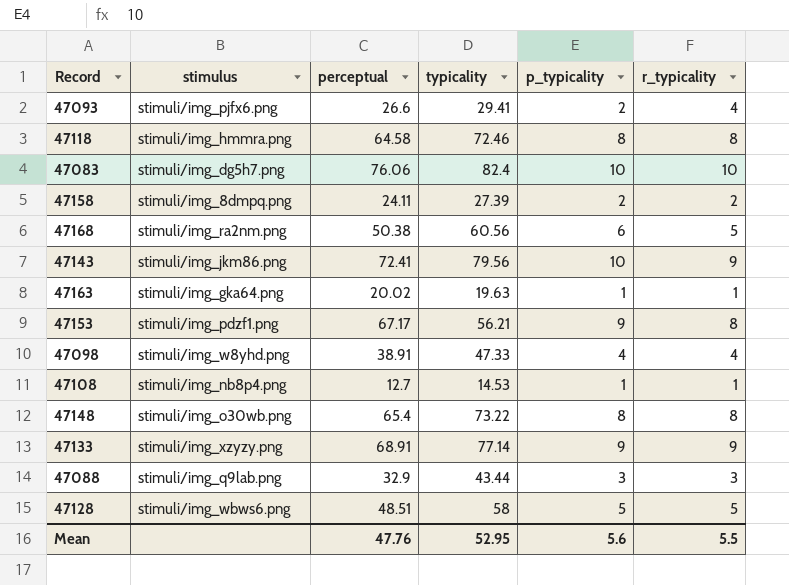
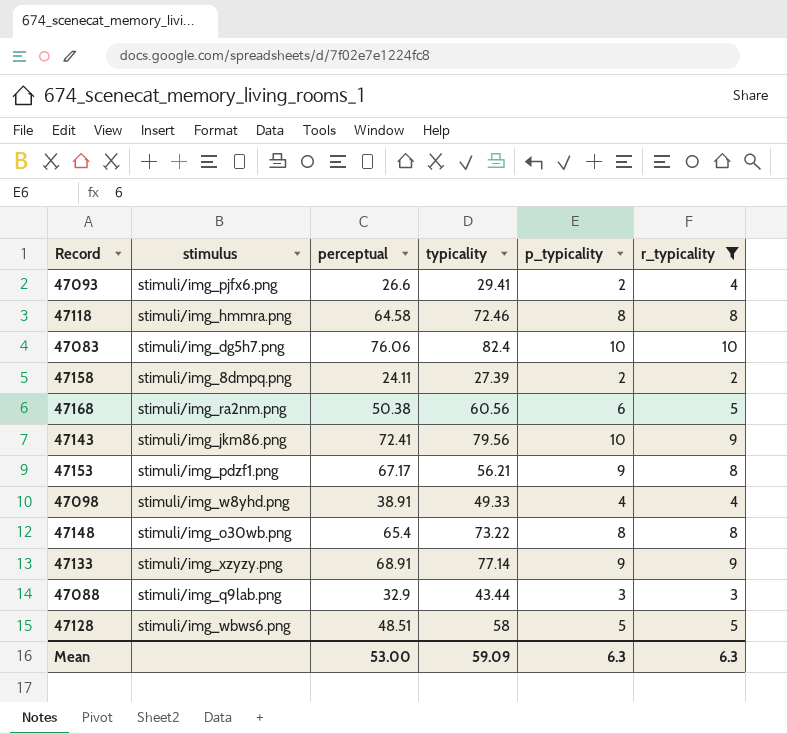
filter: none -> r_typicality != 1
47098 | typicality: 47.33 -> 49.33
Mean | perceptual: 47.76 -> 53.00
Mean | typicality: 52.95 -> 59.09
Mean | p_typicality: 5.6 -> 6.3
Mean | r_typicality: 5.5 -> 6.3

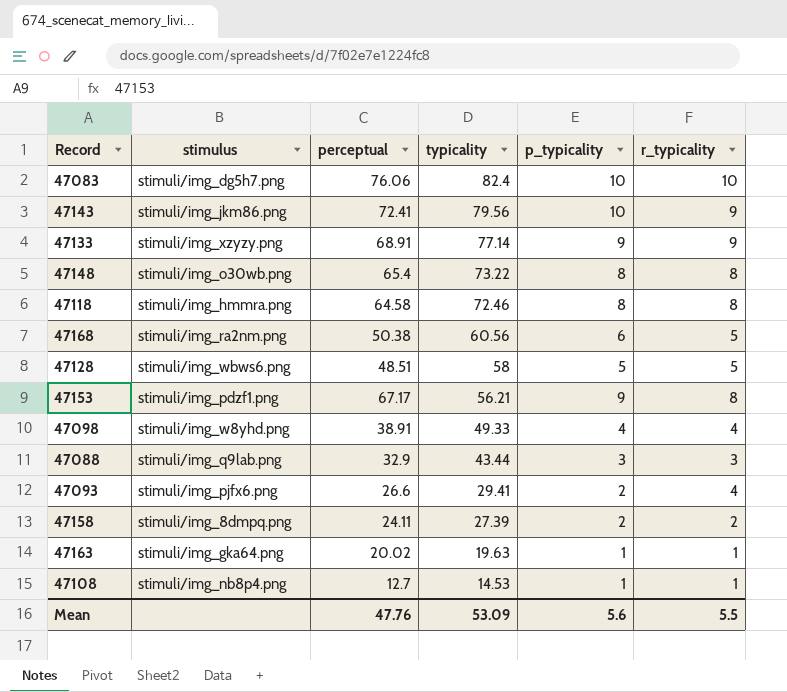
filter: r_typicality != 1 -> none
row order: none -> typicality descending
Mean | perceptual: 53.00 -> 47.76
Mean | typicality: 59.09 -> 53.09
Mean | p_typicality: 6.3 -> 5.6
Mean | r_typicality: 6.3 -> 5.5

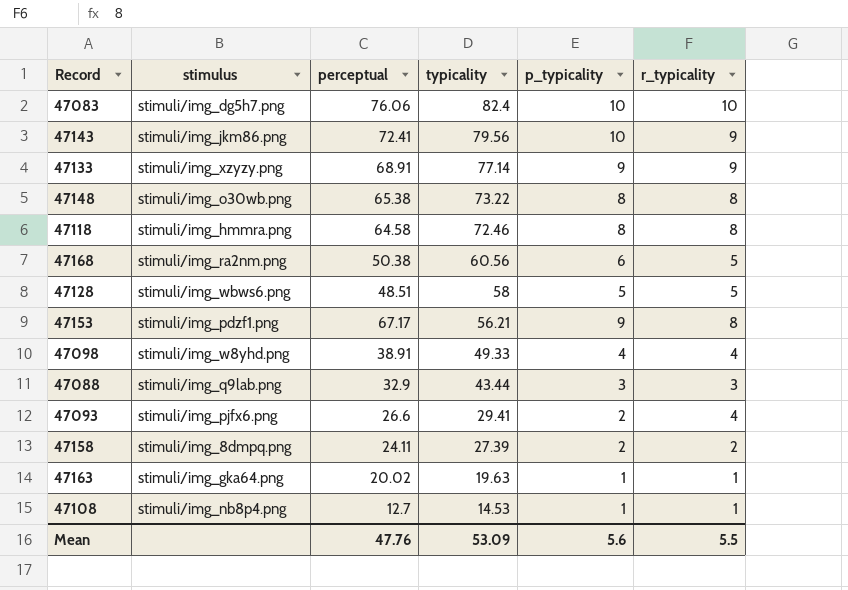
47148 | perceptual: 65.4 -> 65.38

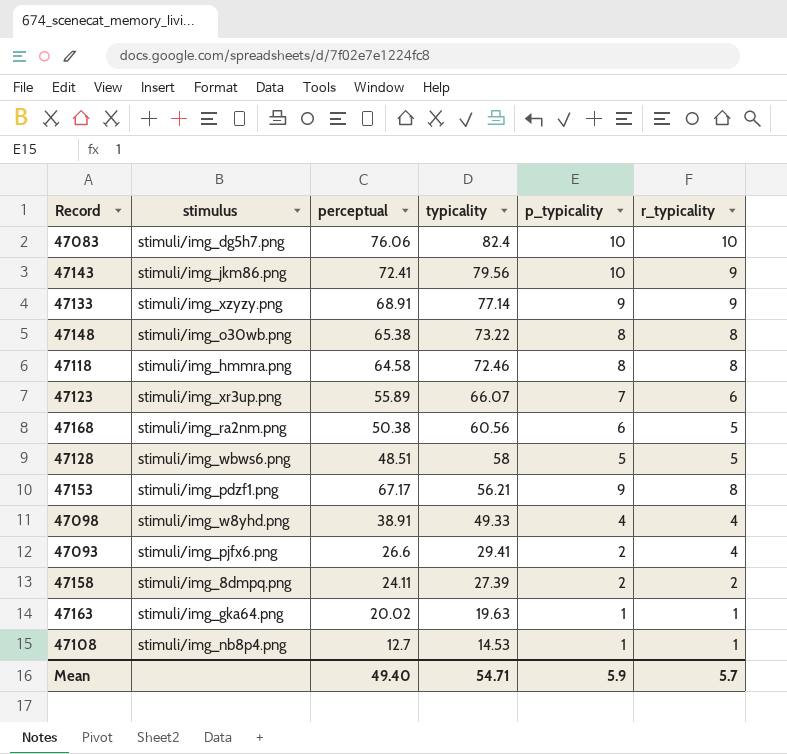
row 47088: stimuli/img_q9lab.png | 32.9 | 43.44 | 3 | 3 -> none
row 47123: none -> stimuli/img_xr3up.png | 55.89 | 66.07 | 7 | 6
Mean | perceptual: 47.76 -> 49.40
Mean | typicality: 53.09 -> 54.71
Mean | p_typicality: 5.6 -> 5.9
Mean | r_typicality: 5.5 -> 5.7

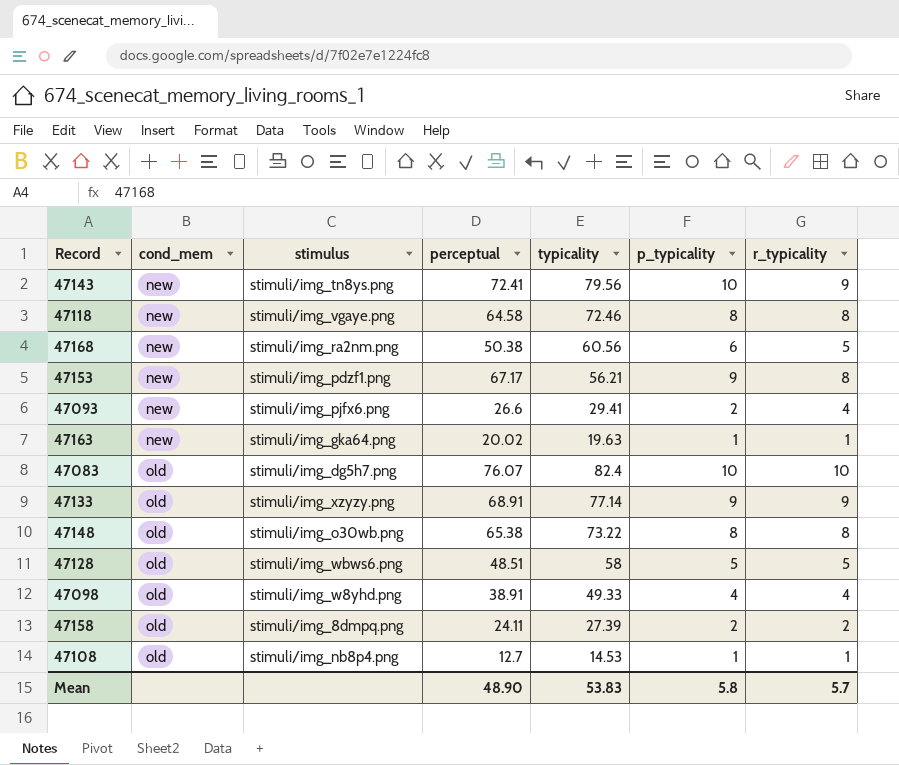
row order: typicality descending -> cond_mem ascending
column cond_mem | position: none -> 2
row 47123: stimuli/img_xr3up.png | 55.89 | 66.07 | 7 | 6 -> none
47143 | stimulus: stimuli/img_jkm86.png -> stimuli/img_tn8ys.png
47118 | stimulus: stimuli/img_hmmra.png -> stimuli/img_vgaye.png
47083 | perceptual: 76.06 -> 76.07
Mean | perceptual: 49.40 -> 48.90
Mean | typicality: 54.71 -> 53.83
Mean | p_typicality: 5.9 -> 5.8

